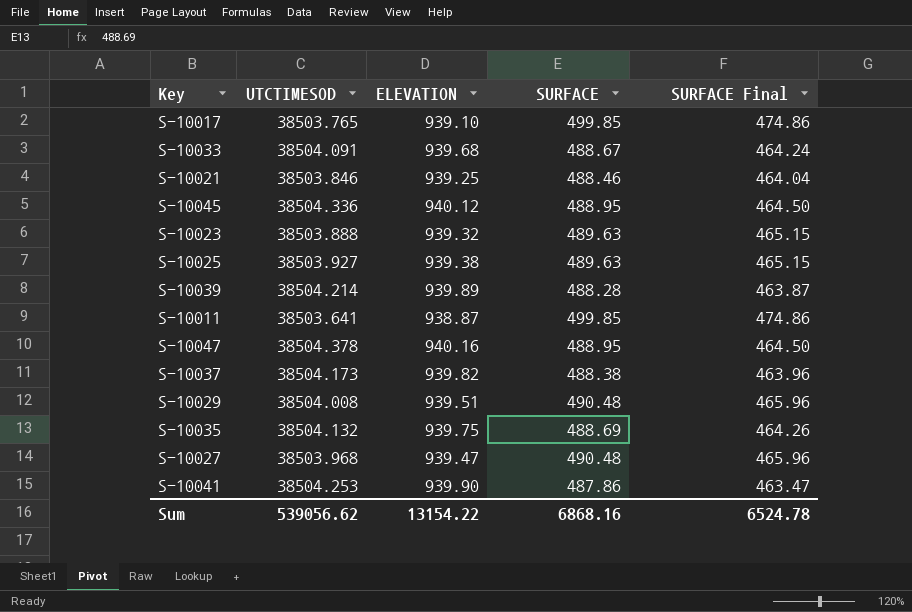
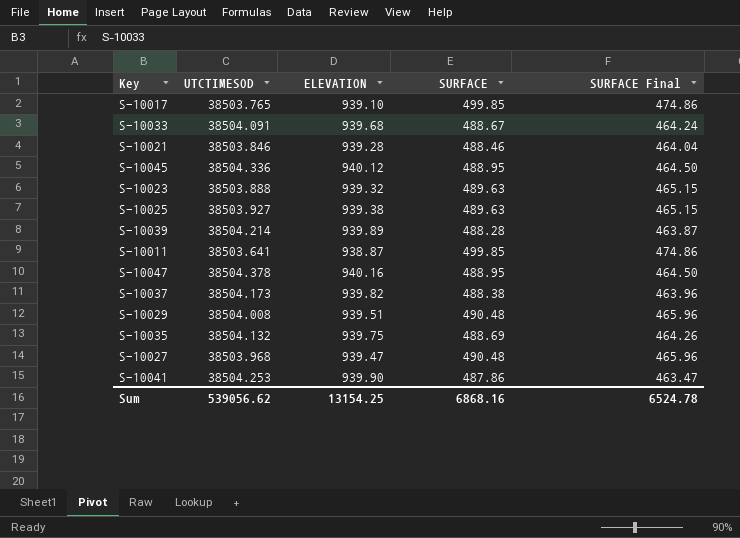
S-10021 | ELEVATION: 939.25 -> 939.28
Sum | ELEVATION: 13154.22 -> 13154.25

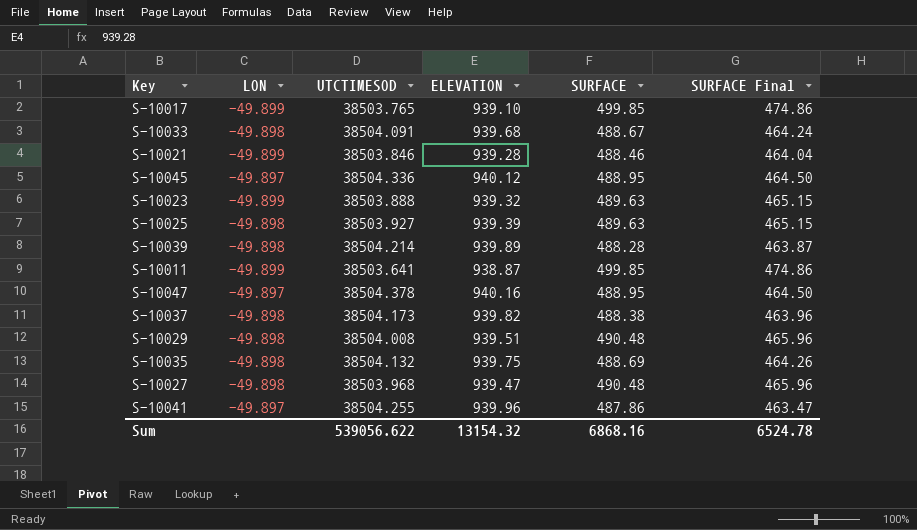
column LON | position: none -> 2
S-10025 | ELEVATION: 939.38 -> 939.39
S-10041 | UTCTIMESOD: 38504.253 -> 38504.255
S-10041 | ELEVATION: 939.90 -> 939.96
Sum | UTCTIMESOD: 539056.62 -> 539056.622
Sum | ELEVATION: 13154.25 -> 13154.32

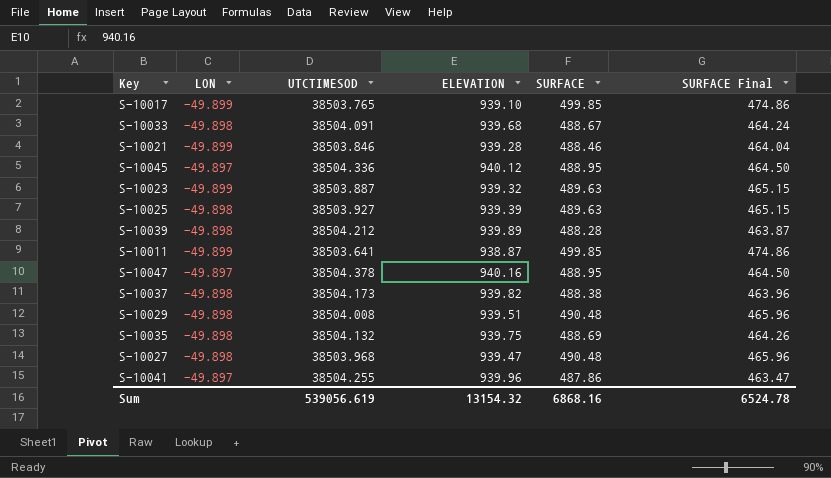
S-10023 | UTCTIMESOD: 38503.888 -> 38503.887
S-10039 | UTCTIMESOD: 38504.214 -> 38504.212
Sum | UTCTIMESOD: 539056.622 -> 539056.619

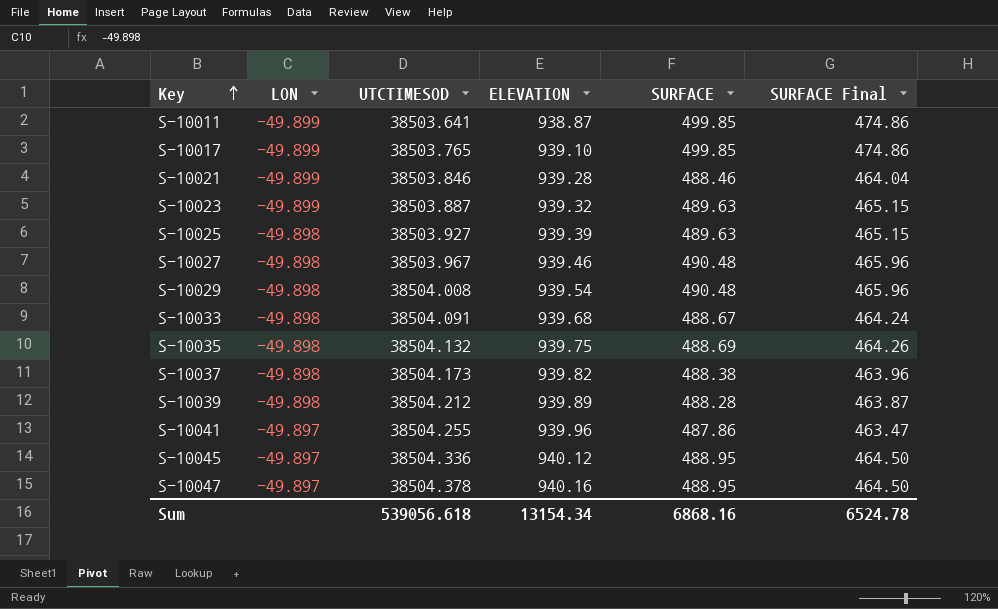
row order: none -> Key ascending
S-10027 | UTCTIMESOD: 38503.968 -> 38503.967
S-10027 | ELEVATION: 939.47 -> 939.46
S-10029 | ELEVATION: 939.51 -> 939.54
Sum | UTCTIMESOD: 539056.619 -> 539056.618
Sum | ELEVATION: 13154.32 -> 13154.34

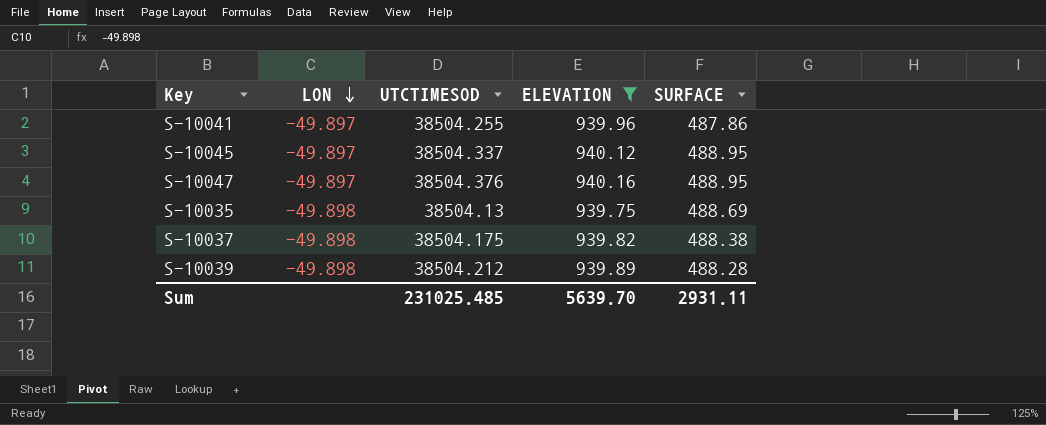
filter: none -> ELEVATION >= 939.75
row order: Key ascending -> LON descending
column SURFACE Final | formula: [SURFACE] * 0.95 -> none
S-10045 | UTCTIMESOD: 38504.336 -> 38504.337
S-10047 | UTCTIMESOD: 38504.378 -> 38504.376
S-10035 | UTCTIMESOD: 38504.132 -> 38504.13
S-10037 | UTCTIMESOD: 38504.173 -> 38504.175
Sum | UTCTIMESOD: 539056.618 -> 231025.485
Sum | ELEVATION: 13154.34 -> 5639.70
Sum | SURFACE: 6868.16 -> 2931.11

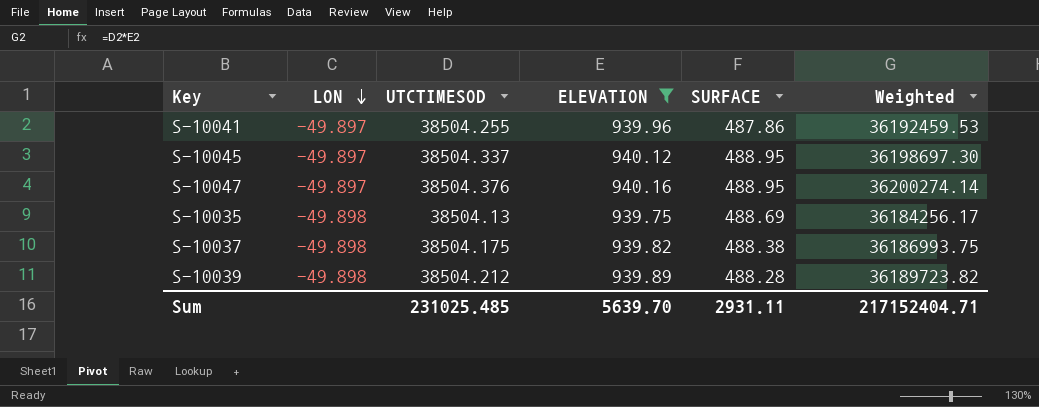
column Weighted | formula: none -> [UTCTIMESOD] * [ELEVATION]

